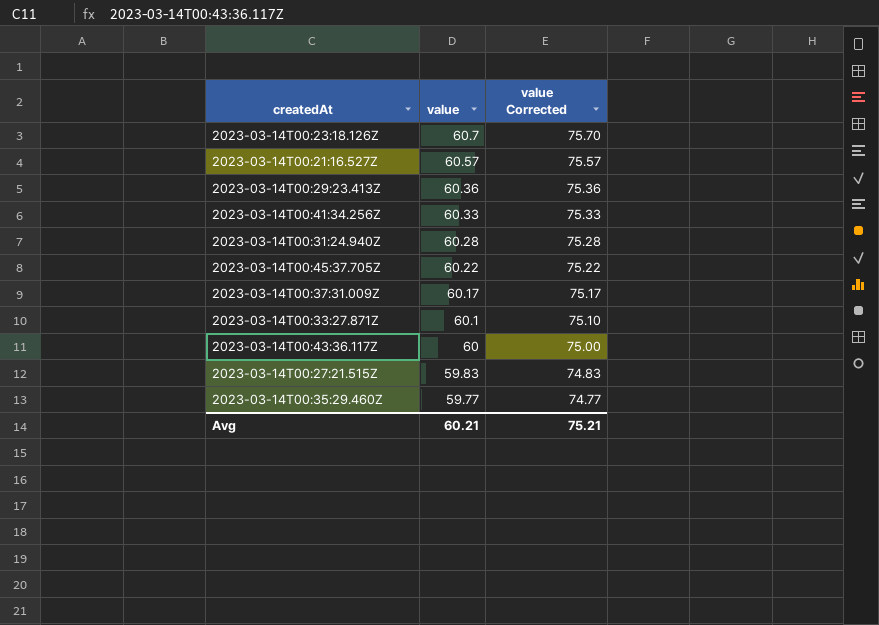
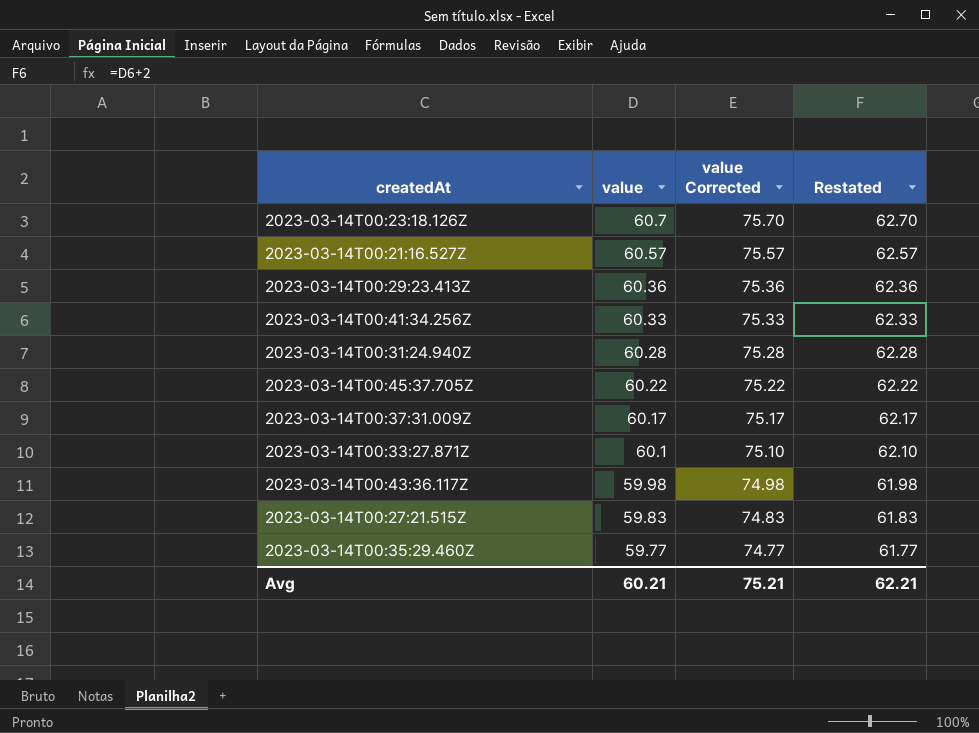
column Restated | formula: none -> [value] + 2
2023-03-14T00:43:36.117Z | value: 60 -> 59.98
2023-03-14T00:43:36.117Z | value Corrected: 75.00 -> 74.98

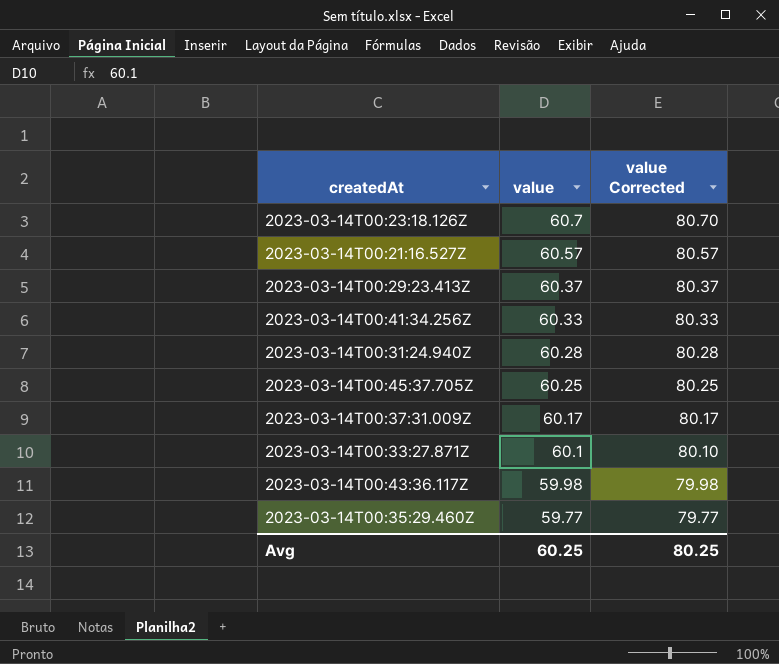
column Restated | formula: [value] + 2 -> none
column value Corrected | formula: [value] + 15 -> [value] + 20
row 2023-03-14T00:27:21.515Z: 59.83 | 74.83 | 61.83 -> none
2023-03-14T00:29:23.413Z | value: 60.36 -> 60.37
2023-03-14T00:45:37.705Z | value: 60.22 -> 60.25
Avg | value: 60.21 -> 60.25
Avg | value Corrected: 75.21 -> 80.25

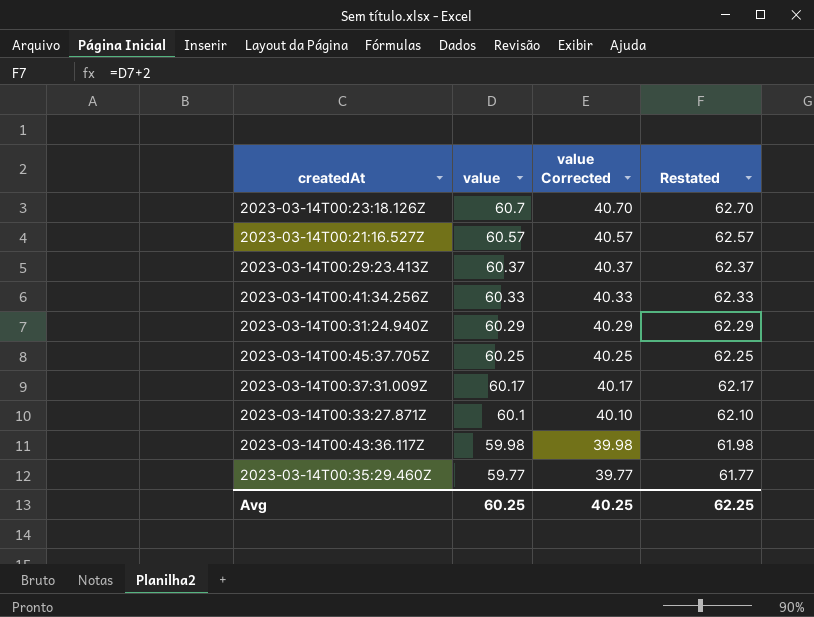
column value Corrected | formula: [value] + 20 -> [value] - 20
column Restated | formula: none -> [value] + 2
2023-03-14T00:31:24.940Z | value: 60.28 -> 60.29
Avg | value Corrected: 80.25 -> 40.25

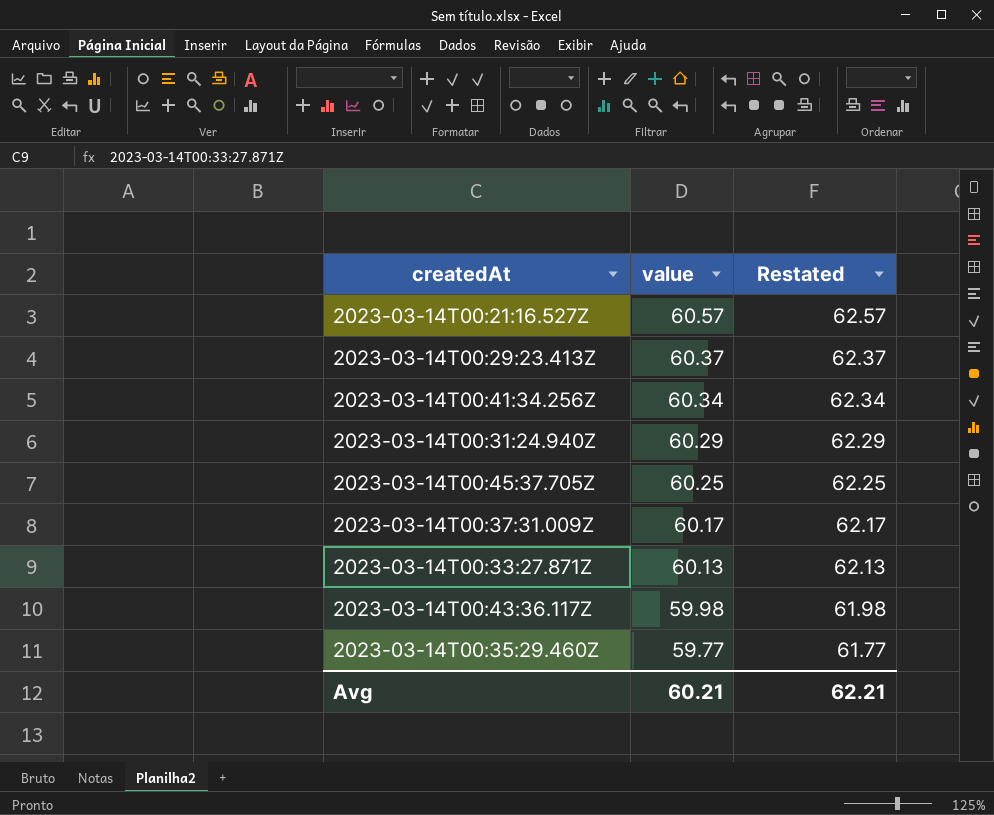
column value Corrected | formula: [value] - 20 -> none
row 2023-03-14T00:23:18.126Z: 60.7 | 40.70 | 62.70 -> none
2023-03-14T00:41:34.256Z | value: 60.33 -> 60.34
2023-03-14T00:41:34.256Z | Restated: 62.33 -> 62.34
2023-03-14T00:33:27.871Z | value: 60.1 -> 60.13
2023-03-14T00:33:27.871Z | Restated: 62.10 -> 62.13
Avg | value: 60.25 -> 60.21
Avg | Restated: 62.25 -> 62.21

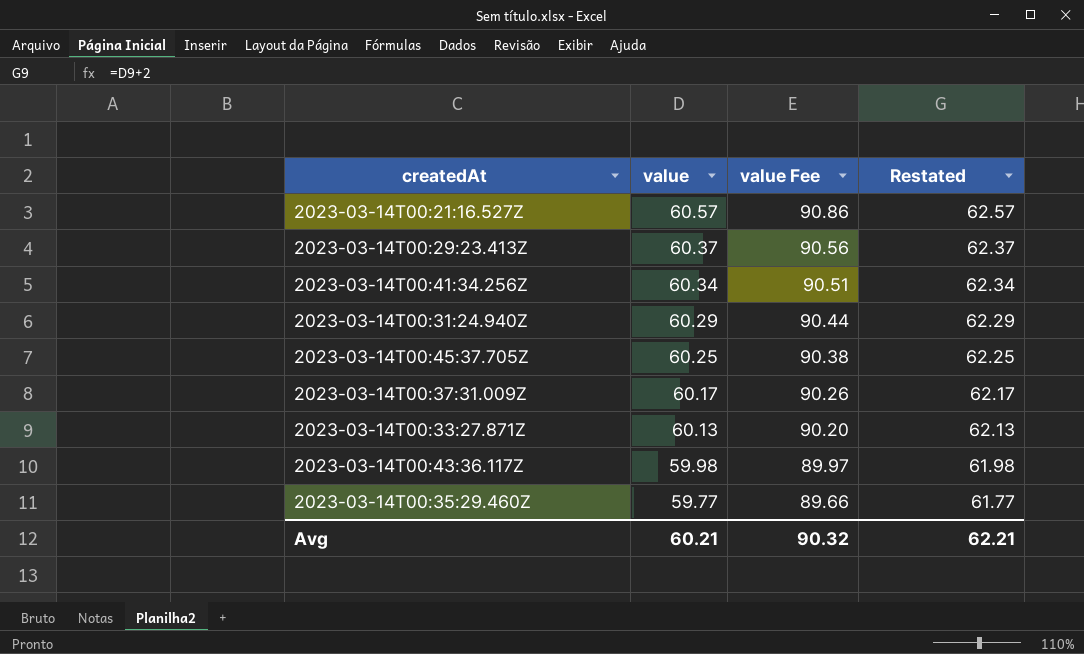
column value Fee | formula: none -> [value] * 1.5

